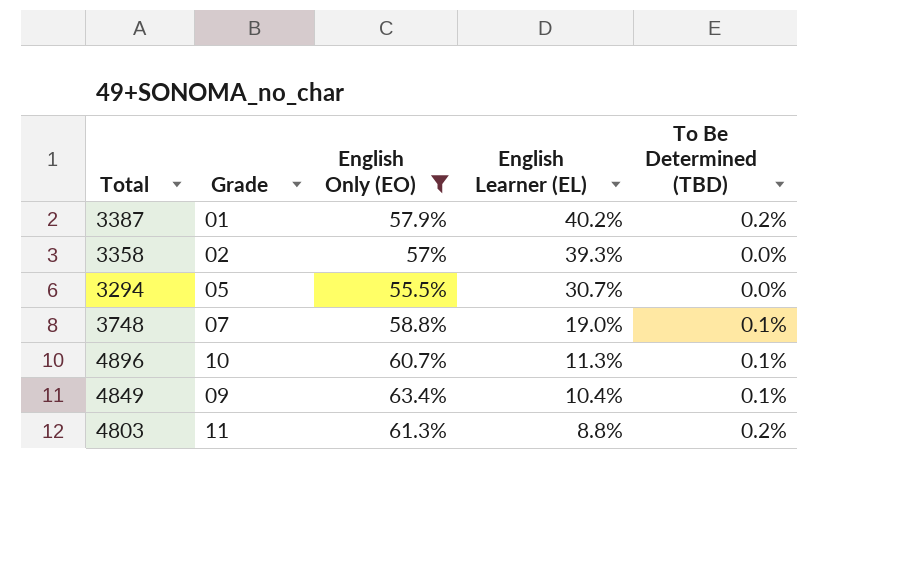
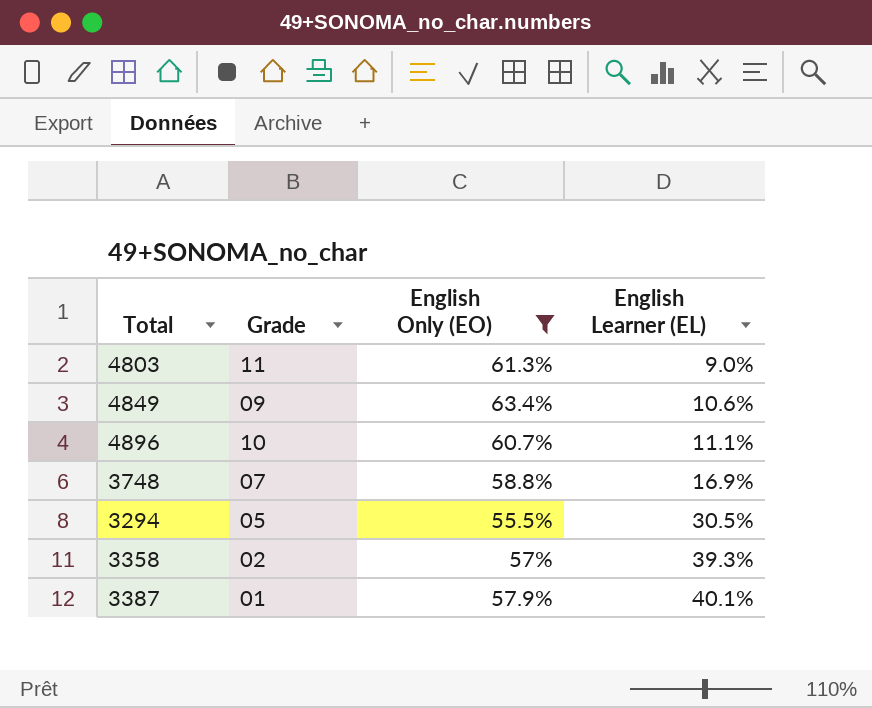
row order: English Learner (EL) descending -> English Learner (EL) ascending
column To Be Determined (TBD) | position: 5 -> none
4803 | English Learner (EL): 8.8% -> 9.0%
4849 | English Learner (EL): 10.4% -> 10.6%
4896 | English Learner (EL): 11.3% -> 11.1%
3748 | English Learner (EL): 19.0% -> 16.9%
3294 | English Learner (EL): 30.7% -> 30.5%
3387 | English Learner (EL): 40.2% -> 40.1%

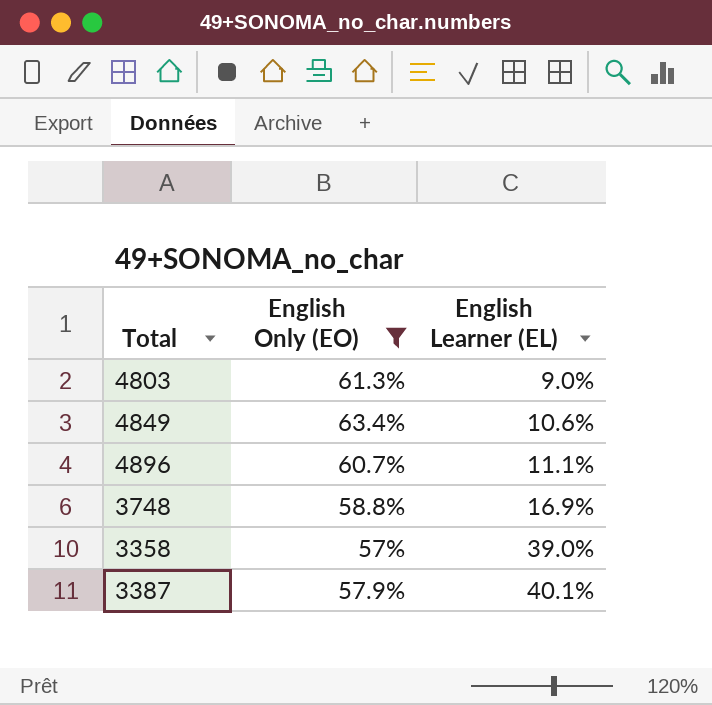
column Grade | position: 2 -> none
row 3294: 05 | 55.5% | 30.5% -> none
3358 | English Learner (EL): 39.3% -> 39.0%

